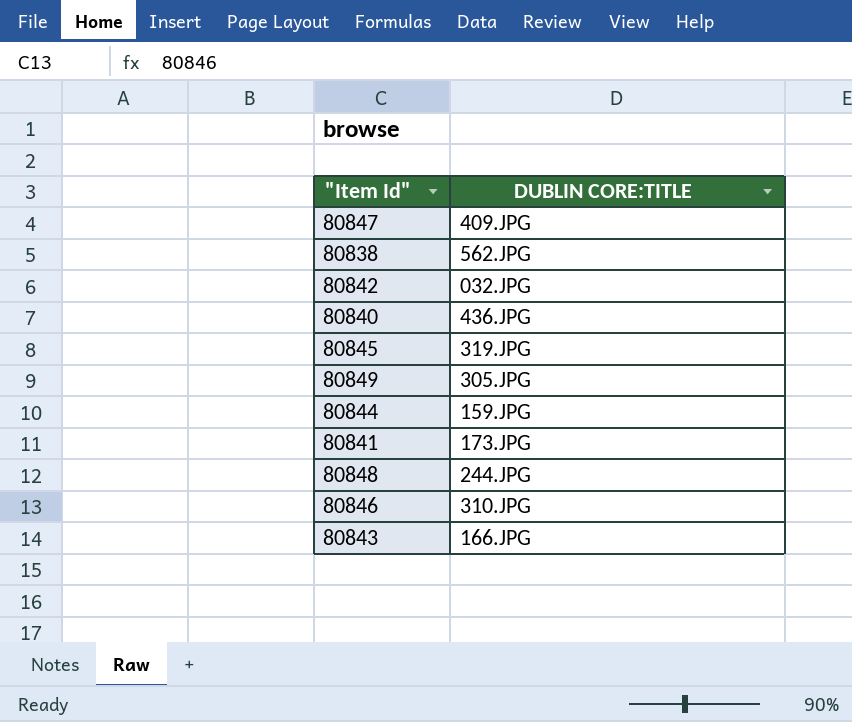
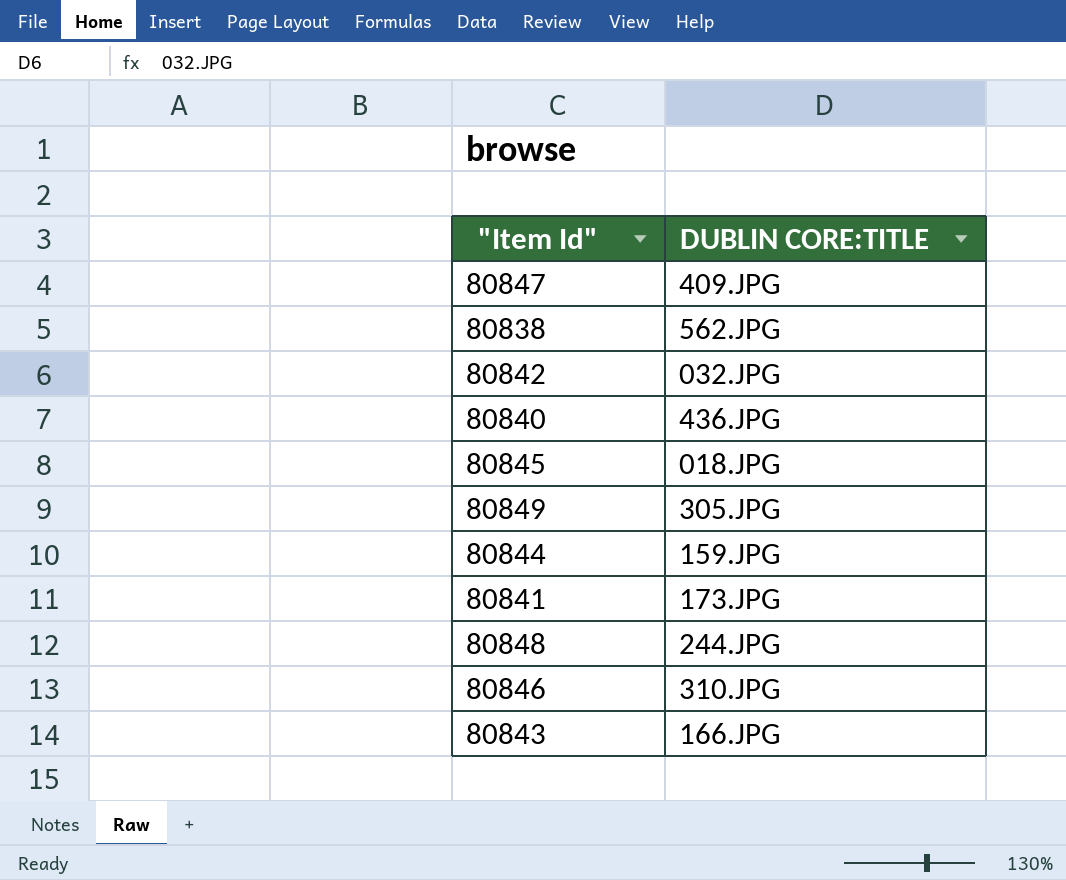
80845 | DUBLIN CORE:TITLE: 319.JPG -> 018.JPG

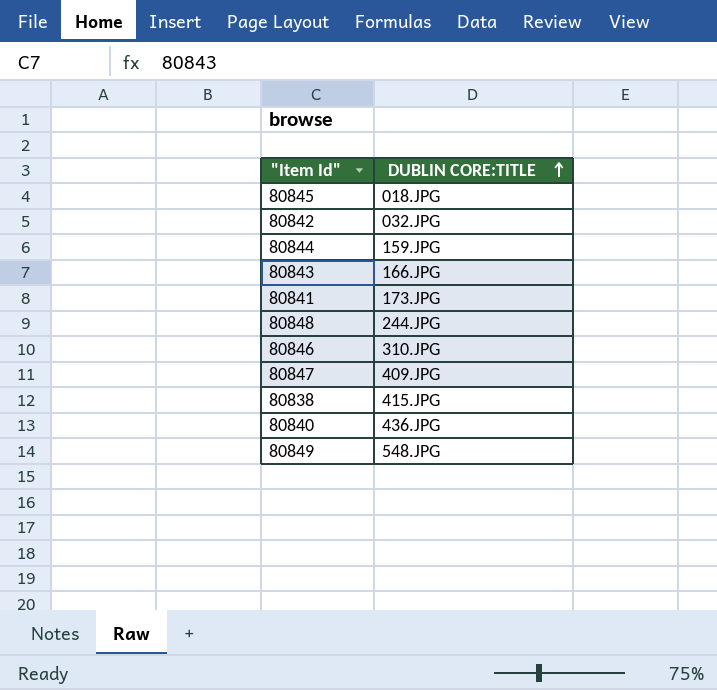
row order: none -> DUBLIN CORE:TITLE ascending
80838 | DUBLIN CORE:TITLE: 562.JPG -> 415.JPG
80849 | DUBLIN CORE:TITLE: 305.JPG -> 548.JPG

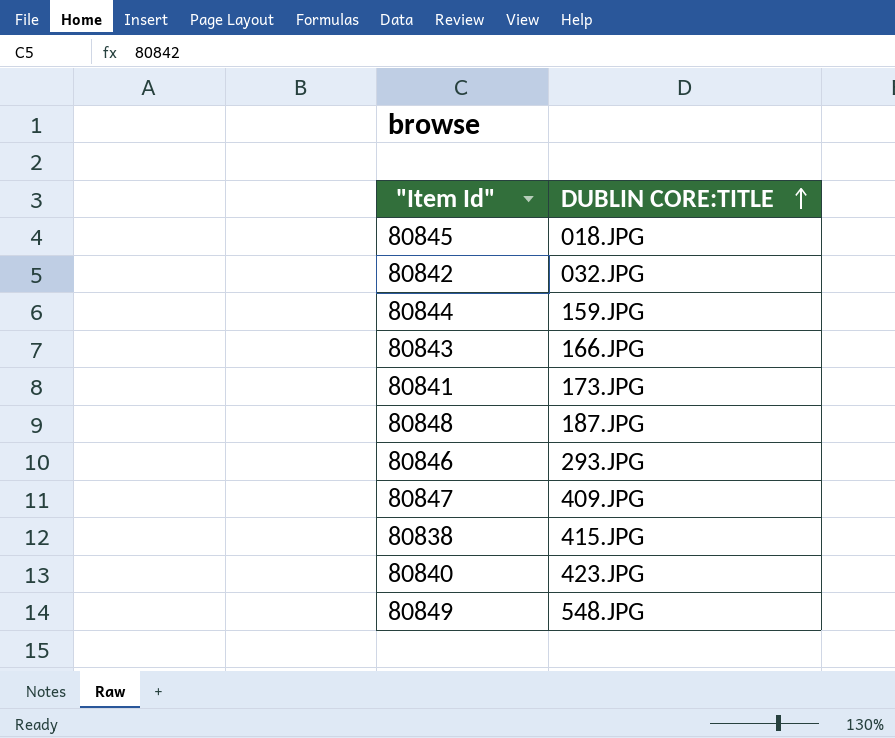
80848 | DUBLIN CORE:TITLE: 244.JPG -> 187.JPG
80846 | DUBLIN CORE:TITLE: 310.JPG -> 293.JPG
80840 | DUBLIN CORE:TITLE: 436.JPG -> 423.JPG

